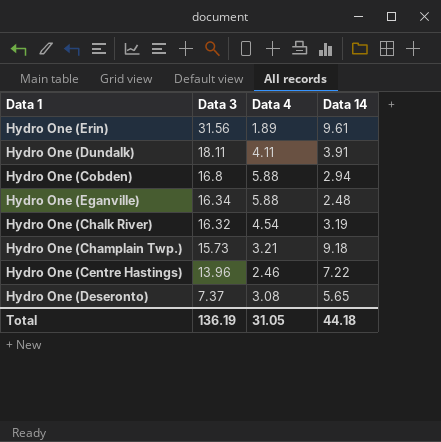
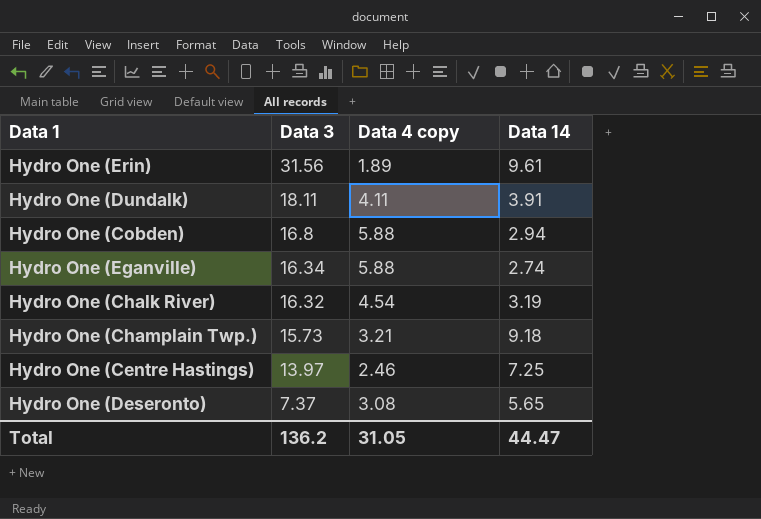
column name: Data 4 -> Data 4 copy
Hydro One (Eganville) | Data 14: 2.48 -> 2.74
Hydro One (Centre Hastings) | Data 3: 13.96 -> 13.97
Hydro One (Centre Hastings) | Data 14: 7.22 -> 7.25
Total | Data 3: 136.19 -> 136.2
Total | Data 14: 44.18 -> 44.47

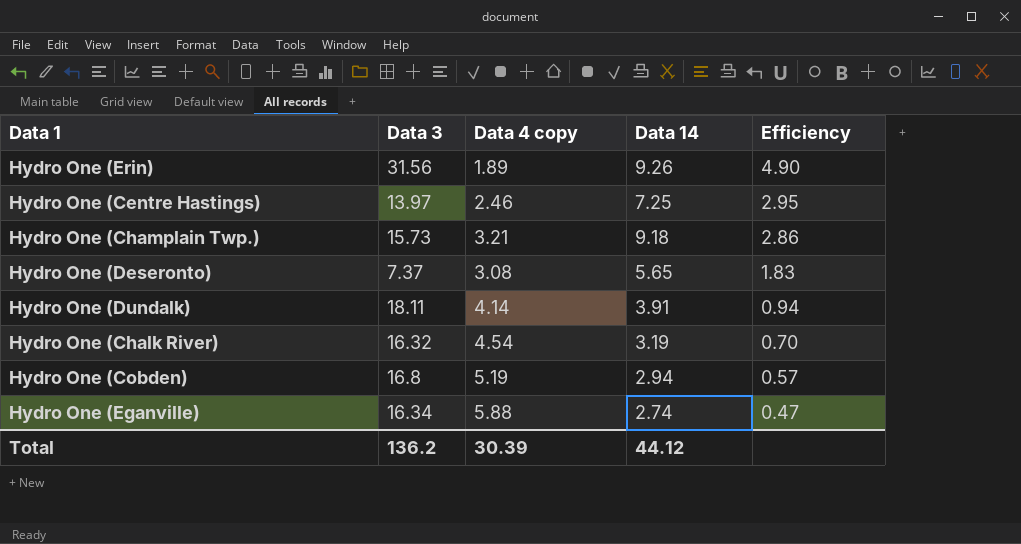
row order: Data 3 descending -> Efficiency descending
column Efficiency | formula: none -> [Data 14] / [Data 4 copy]
Hydro One (Erin) | Data 14: 9.61 -> 9.26
Hydro One (Dundalk) | Data 4 copy: 4.11 -> 4.14
Hydro One (Cobden) | Data 4 copy: 5.88 -> 5.19
Total | Data 4 copy: 31.05 -> 30.39
Total | Data 14: 44.47 -> 44.12

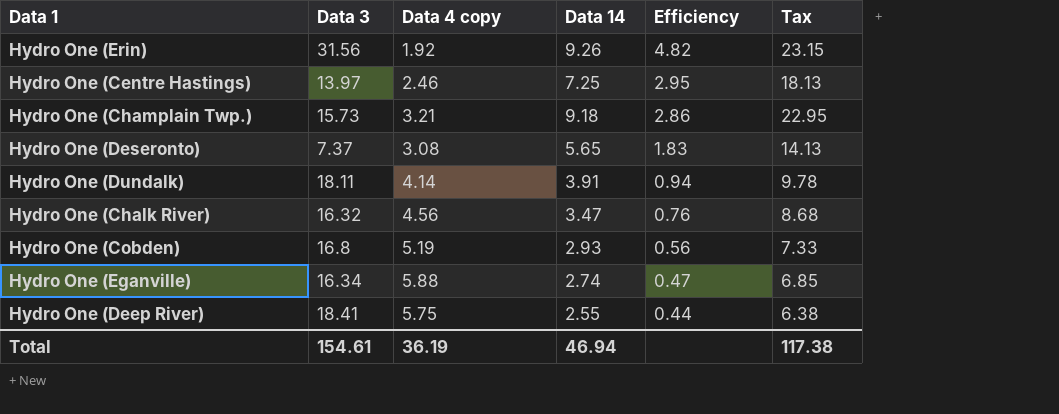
column Tax | formula: none -> [Data 14] * 2.5
Hydro One (Erin) | Data 4 copy: 1.89 -> 1.92
Hydro One (Erin) | Efficiency: 4.90 -> 4.82
Hydro One (Chalk River) | Data 4 copy: 4.54 -> 4.56
Hydro One (Chalk River) | Data 14: 3.19 -> 3.47
Hydro One (Chalk River) | Efficiency: 0.70 -> 0.76
Hydro One (Cobden) | Data 14: 2.94 -> 2.93
Hydro One (Cobden) | Efficiency: 0.57 -> 0.56
row Hydro One (Deep River): none -> 18.41 | 5.75 | 2.55 | 0.44 | 6.38
Total | Data 3: 136.2 -> 154.61
Total | Data 4 copy: 30.39 -> 36.19
Total | Data 14: 44.12 -> 46.94

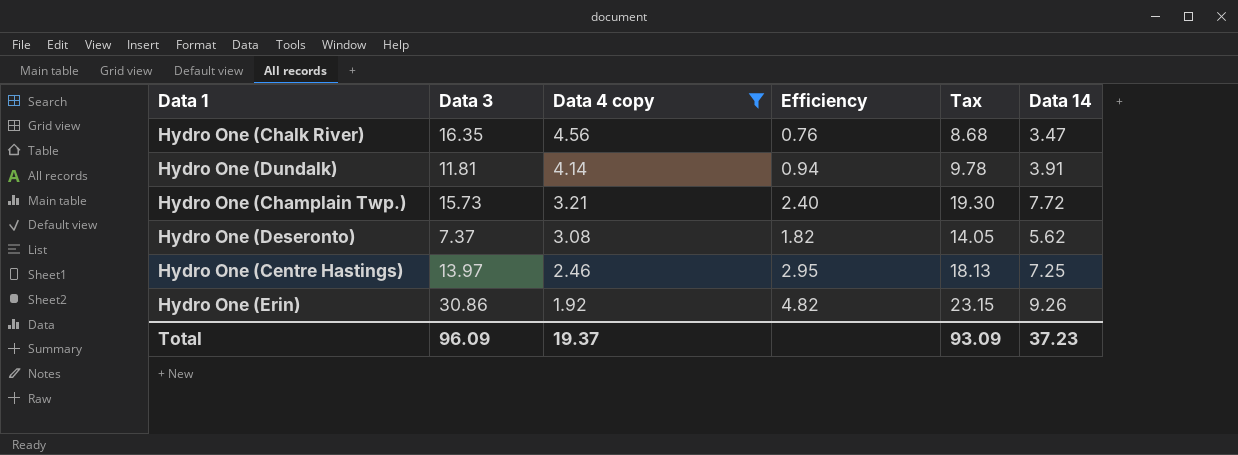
filter: none -> Data 4 copy <= 4.56
row order: Efficiency descending -> Data 4 copy descending
column Data 14 | position: 4 -> 6
Hydro One (Chalk River) | Data 3: 16.32 -> 16.35
Hydro One (Dundalk) | Data 3: 18.11 -> 11.81
Hydro One (Champlain Twp.) | Efficiency: 2.86 -> 2.40
Hydro One (Champlain Twp.) | Tax: 22.95 -> 19.30
Hydro One (Champlain Twp.) | Data 14: 9.18 -> 7.72
Hydro One (Deseronto) | Efficiency: 1.83 -> 1.82
Hydro One (Deseronto) | Tax: 14.13 -> 14.05
Hydro One (Deseronto) | Data 14: 5.65 -> 5.62
Hydro One (Erin) | Data 3: 31.56 -> 30.86
Total | Data 3: 154.61 -> 96.09
Total | Data 4 copy: 36.19 -> 19.37
Total | Tax: 117.38 -> 93.09
Total | Data 14: 46.94 -> 37.23

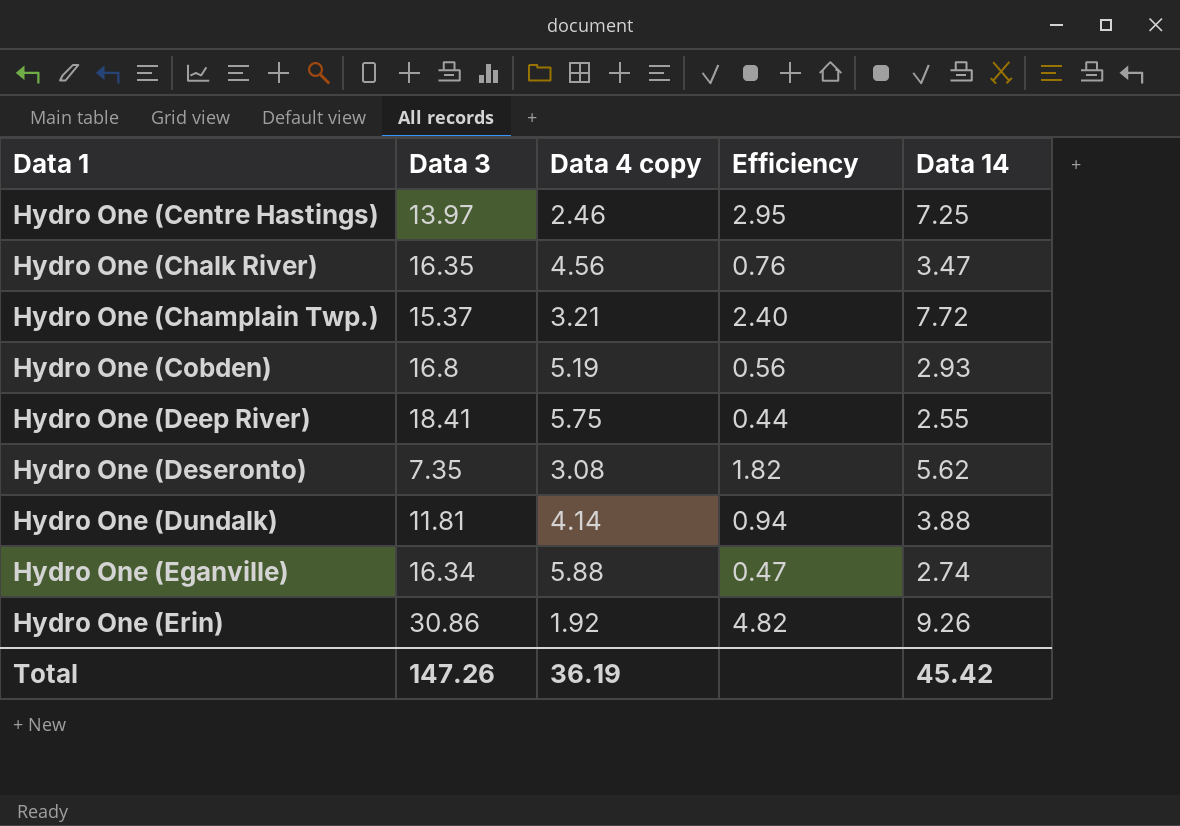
filter: Data 4 copy <= 4.56 -> none
row order: Data 4 copy descending -> Data 1 ascending
column Tax | formula: [Data 14] * 2.5 -> none
Hydro One (Champlain Twp.) | Data 3: 15.73 -> 15.37
Hydro One (Deseronto) | Data 3: 7.37 -> 7.35
Hydro One (Dundalk) | Data 14: 3.91 -> 3.88
Total | Data 3: 96.09 -> 147.26
Total | Data 4 copy: 19.37 -> 36.19
Total | Data 14: 37.23 -> 45.42

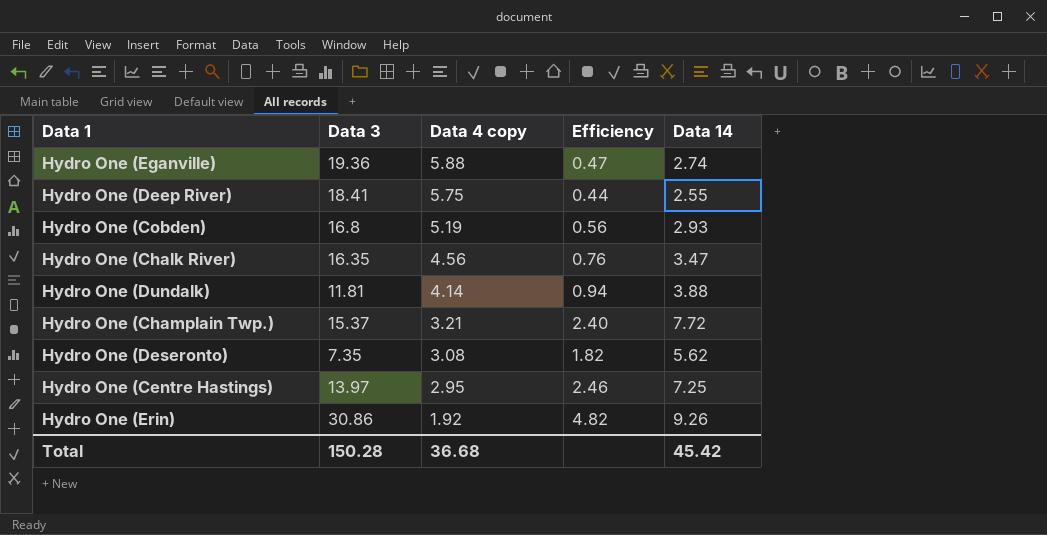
row order: Data 1 ascending -> Data 4 copy descending
Hydro One (Eganville) | Data 3: 16.34 -> 19.36
Hydro One (Centre Hastings) | Data 4 copy: 2.46 -> 2.95
Hydro One (Centre Hastings) | Efficiency: 2.95 -> 2.46
Total | Data 3: 147.26 -> 150.28
Total | Data 4 copy: 36.19 -> 36.68

